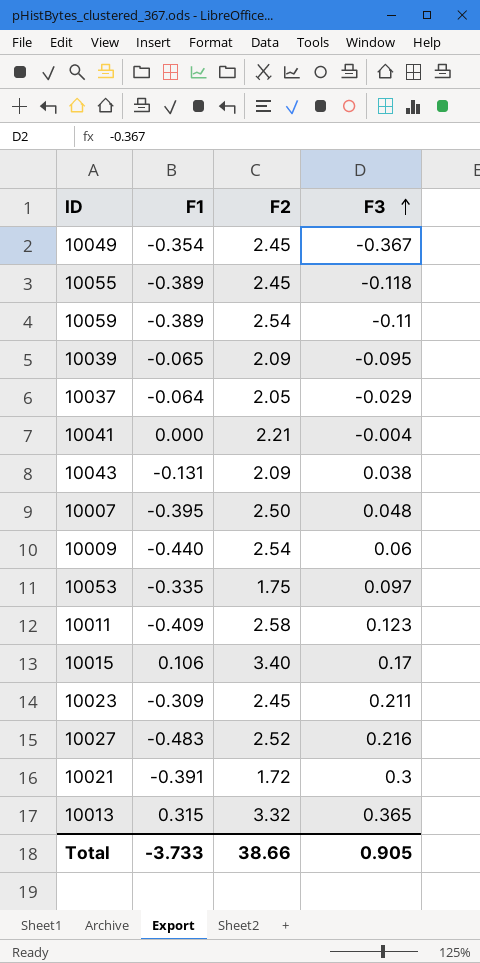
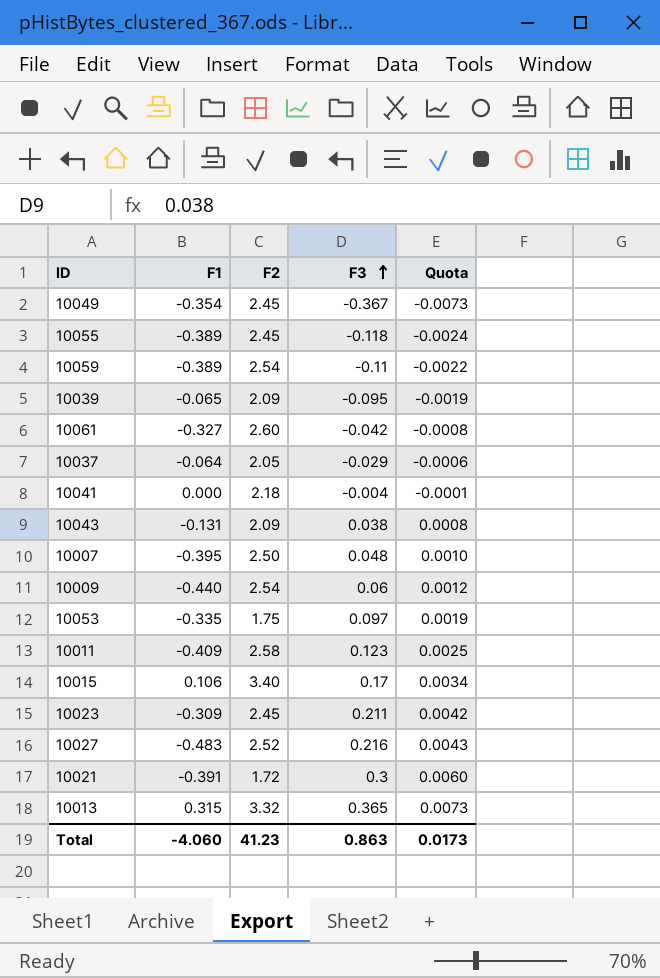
column Quota | formula: none -> [F3] * 0.02
row 10061: none -> -0.327 | 2.60 | -0.042 | -0.0008
10041 | F2: 2.21 -> 2.18
Total | F1: -3.733 -> -4.060
Total | F2: 38.66 -> 41.23
Total | F3: 0.905 -> 0.863

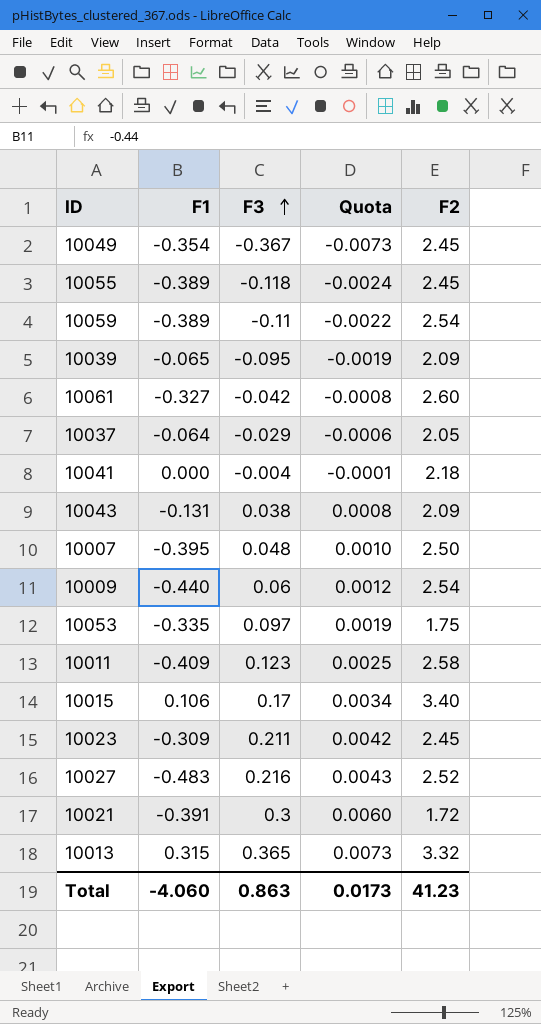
column F2 | position: 3 -> 5

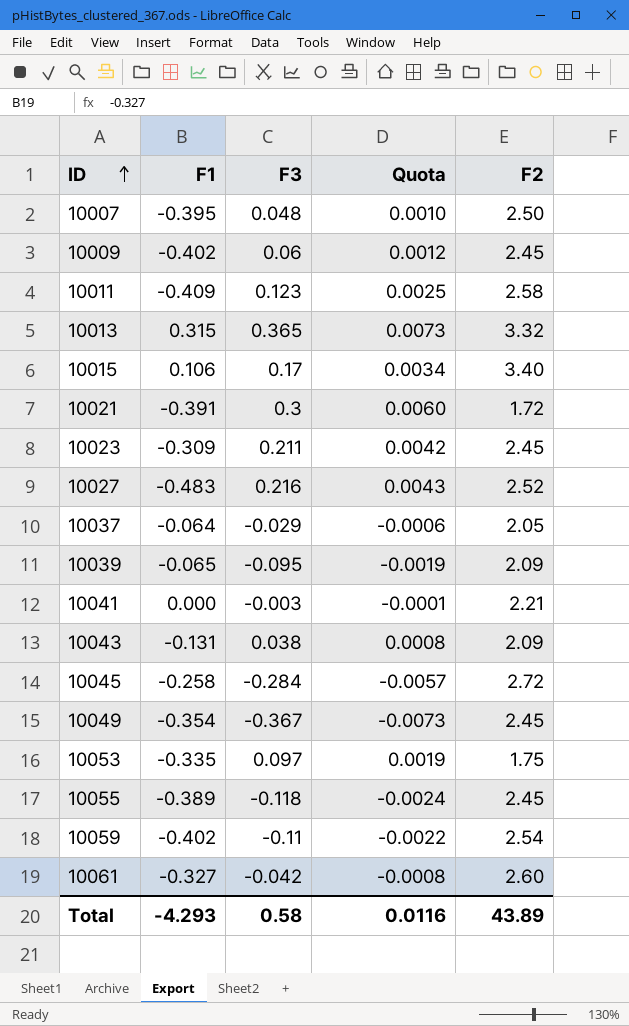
row order: F3 ascending -> ID ascending
10009 | F1: -0.440 -> -0.402
10009 | F2: 2.54 -> 2.45
10041 | F3: -0.004 -> -0.003
10041 | F2: 2.18 -> 2.21
row 10045: none -> -0.258 | -0.284 | -0.0057 | 2.72
10059 | F1: -0.389 -> -0.402
Total | F1: -4.060 -> -4.293
Total | F3: 0.863 -> 0.58
Total | Quota: 0.0173 -> 0.0116
Total | F2: 41.23 -> 43.89

